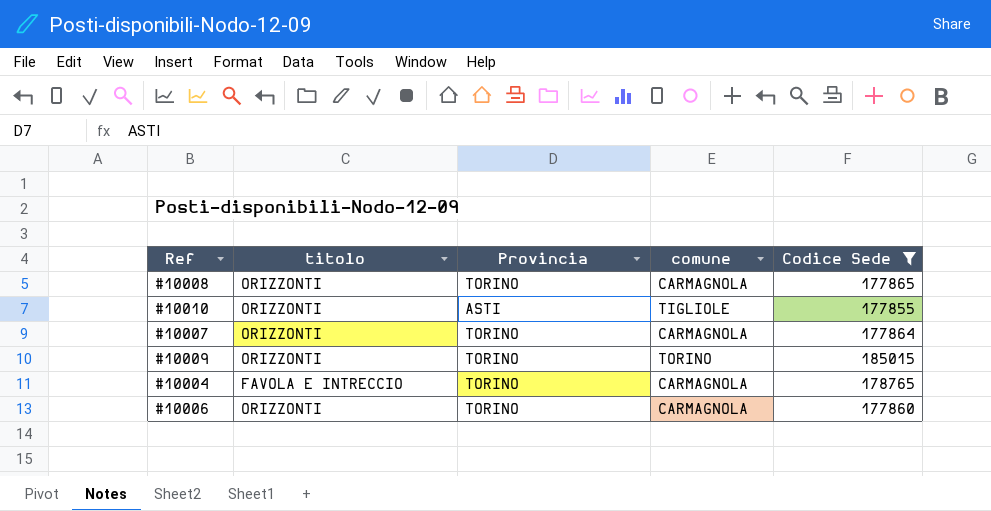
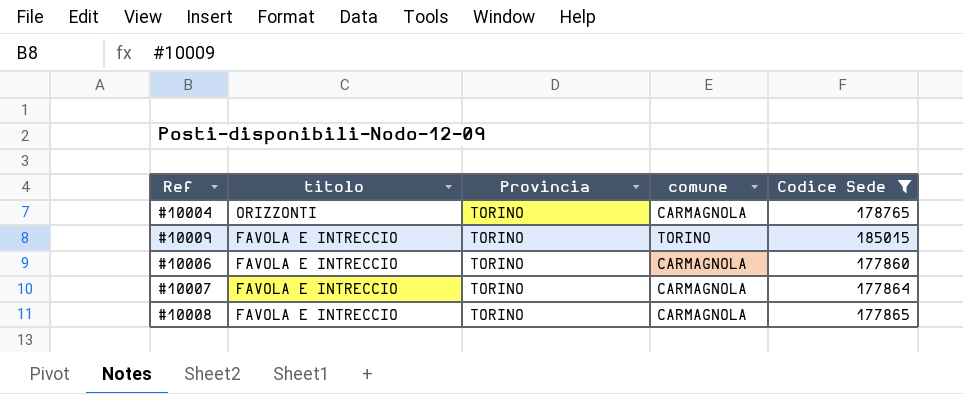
row order: none -> titolo descending
row #10010: ORIZZONTI | ASTI | TIGLIOLE | 177855 -> none
#10004 | titolo: FAVOLA E INTRECCIO -> ORIZZONTI
#10009 | titolo: ORIZZONTI -> FAVOLA E INTRECCIO
#10006 | titolo: ORIZZONTI -> FAVOLA E INTRECCIO
#10007 | titolo: ORIZZONTI -> FAVOLA E INTRECCIO
#10008 | titolo: ORIZZONTI -> FAVOLA E INTRECCIO

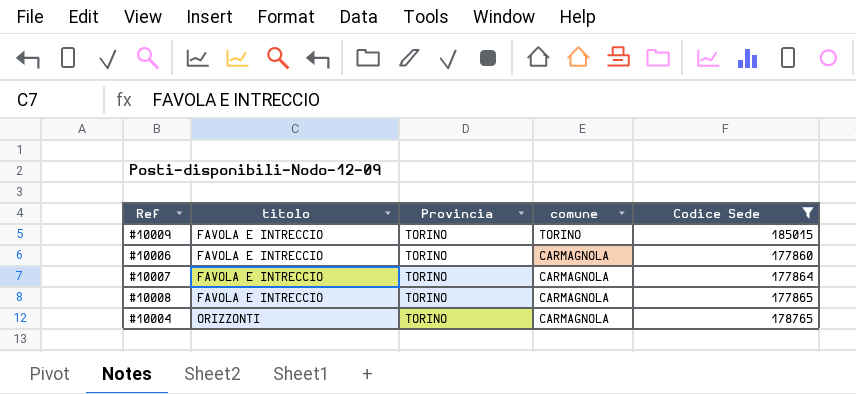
row order: titolo descending -> titolo ascending

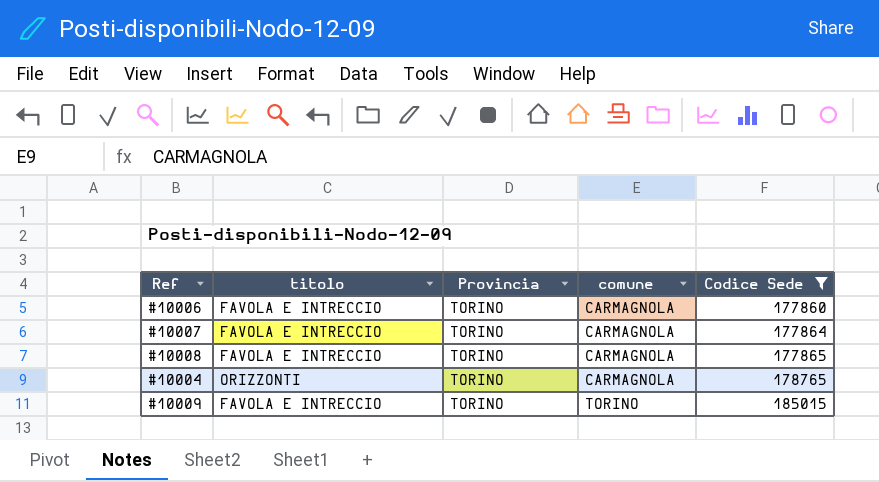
row order: titolo ascending -> comune ascending

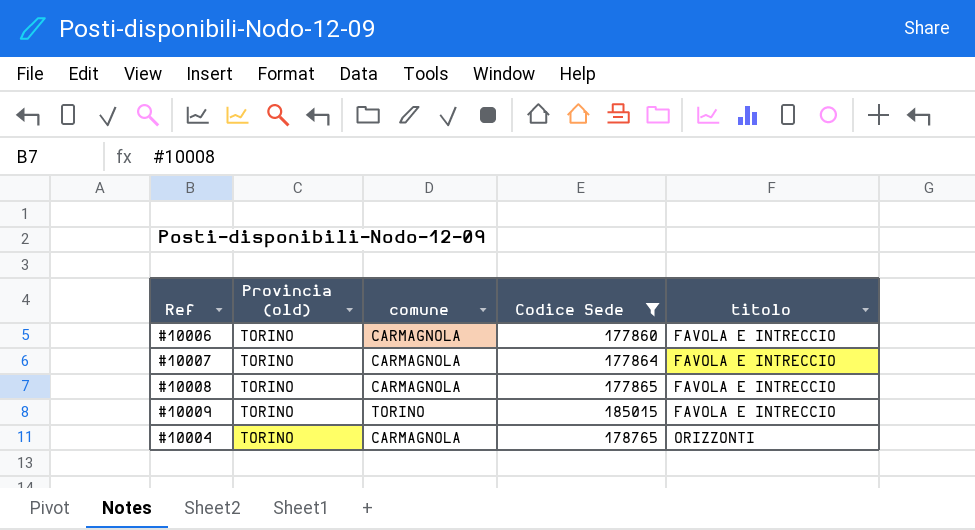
row order: comune ascending -> titolo ascending
column name: Provincia -> Provincia (old)
column titolo | position: 2 -> 5

